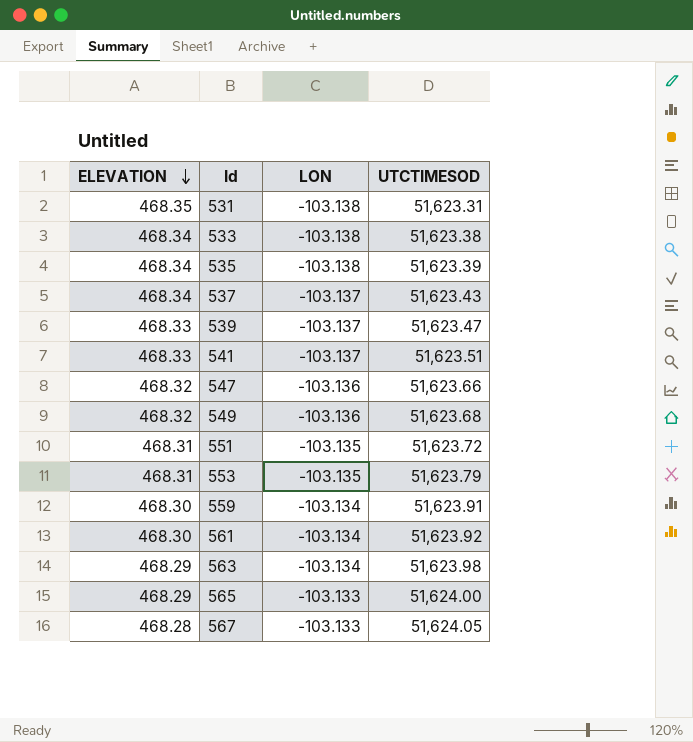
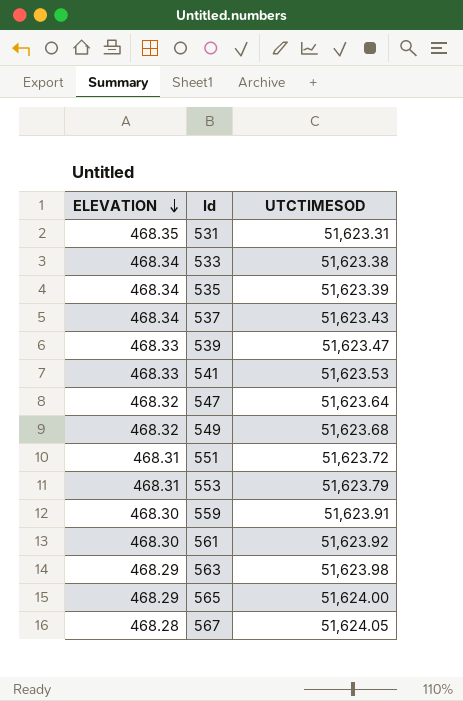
column LON | position: 3 -> none
541 | UTCTIMESOD: 51,623.51 -> 51,623.53
547 | UTCTIMESOD: 51,623.66 -> 51,623.64

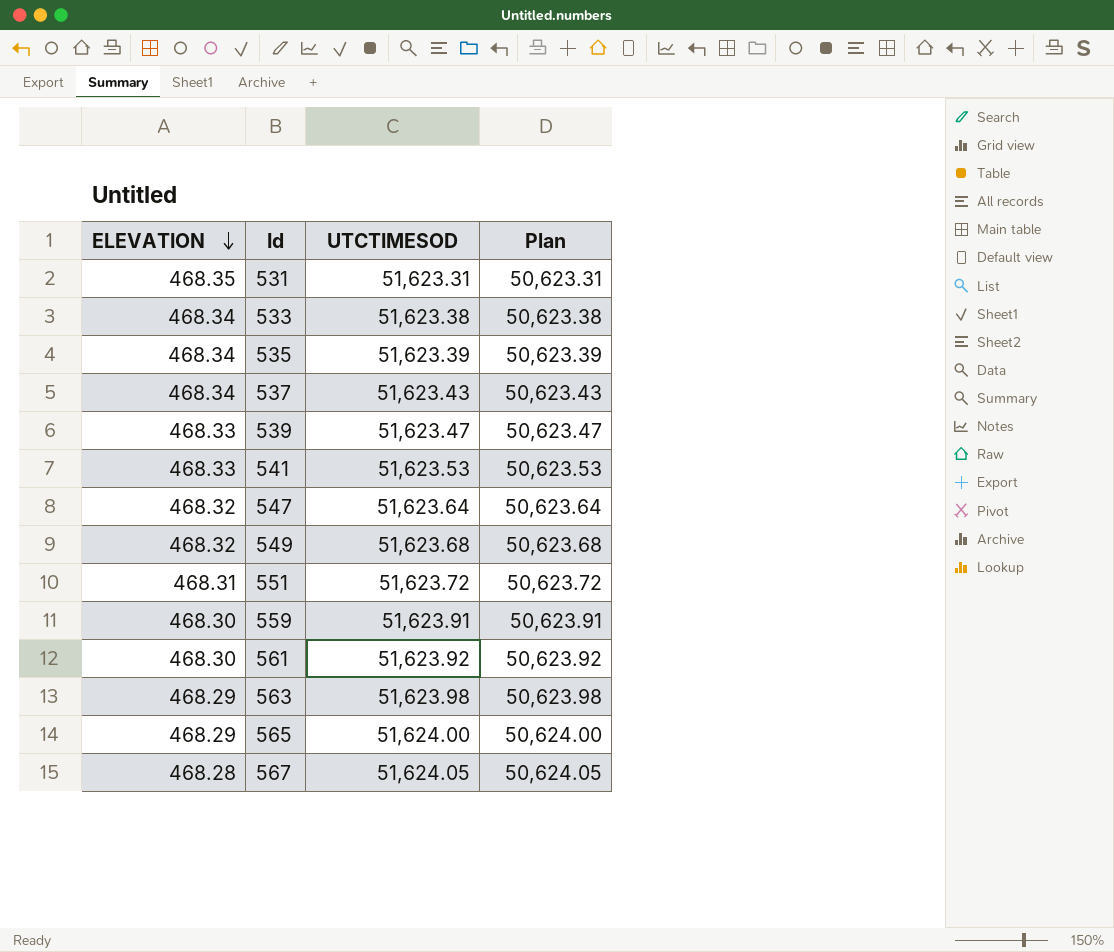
column Plan | formula: none -> [UTCTIMESOD] - 1000
row 553: 468.31 | 51,623.79 -> none

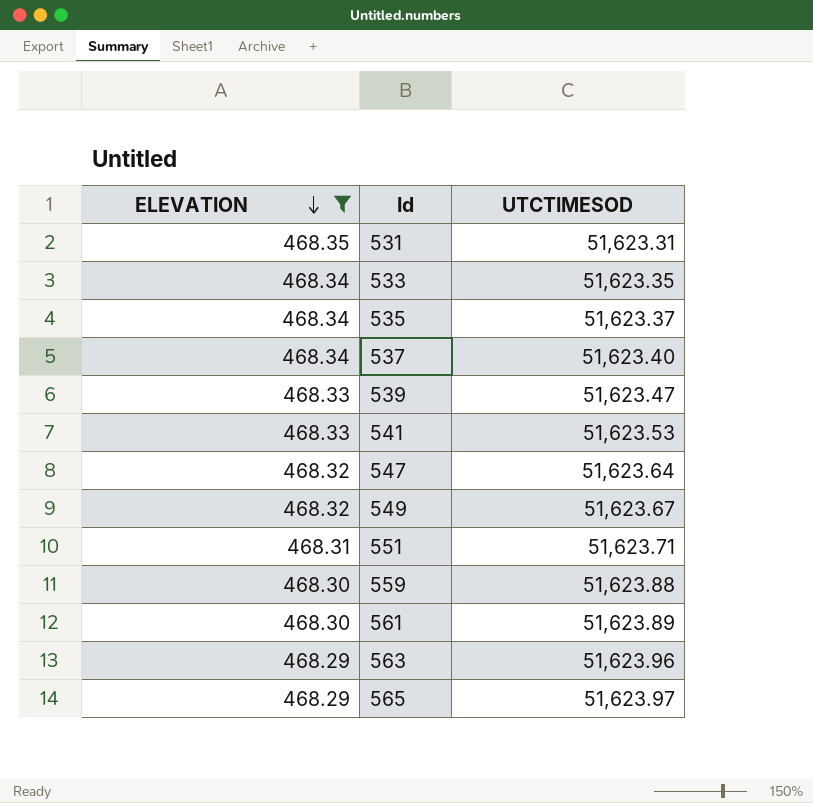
filter: none -> ELEVATION != 468.28
column Plan | formula: [UTCTIMESOD] - 1000 -> none
533 | UTCTIMESOD: 51,623.38 -> 51,623.35
535 | UTCTIMESOD: 51,623.39 -> 51,623.37
537 | UTCTIMESOD: 51,623.43 -> 51,623.40
549 | UTCTIMESOD: 51,623.68 -> 51,623.67
551 | UTCTIMESOD: 51,623.72 -> 51,623.71
559 | UTCTIMESOD: 51,623.91 -> 51,623.88
561 | UTCTIMESOD: 51,623.92 -> 51,623.89
563 | UTCTIMESOD: 51,623.98 -> 51,623.96
565 | UTCTIMESOD: 51,624.00 -> 51,623.97

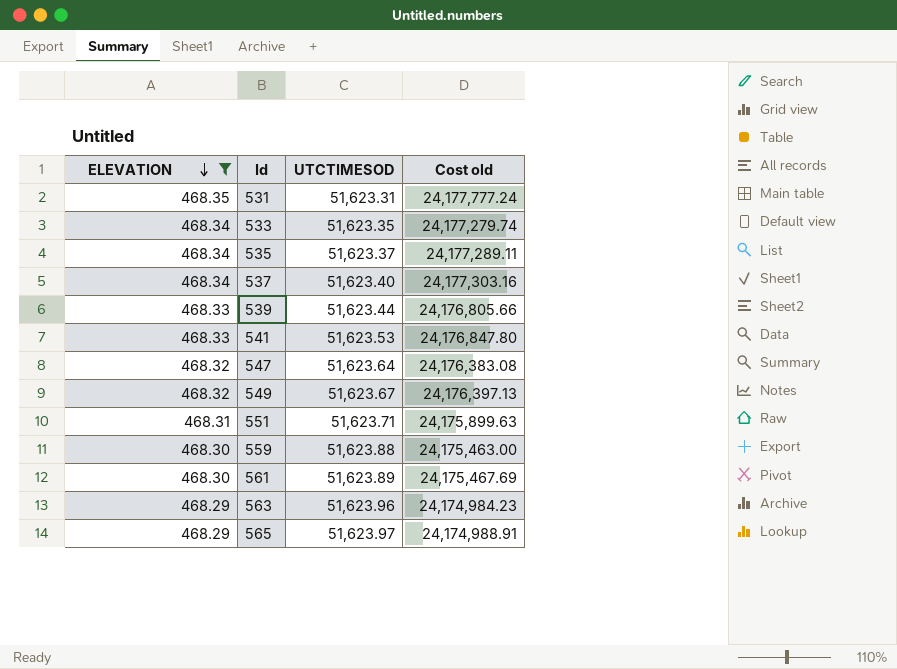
column Cost old | formula: none -> [ELEVATION] * [UTCTIMESOD]
539 | UTCTIMESOD: 51,623.47 -> 51,623.44

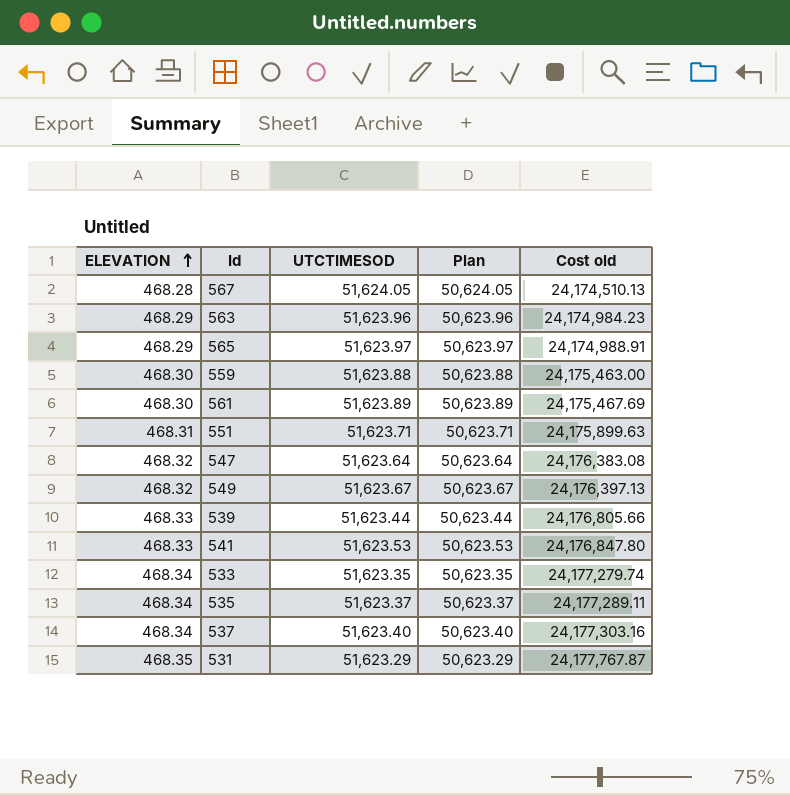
filter: ELEVATION != 468.28 -> none
row order: ELEVATION descending -> ELEVATION ascending
column Plan | formula: none -> [UTCTIMESOD] - 1000
531 | UTCTIMESOD: 51,623.31 -> 51,623.29
531 | Cost old: 24,177,777.24 -> 24,177,767.87

